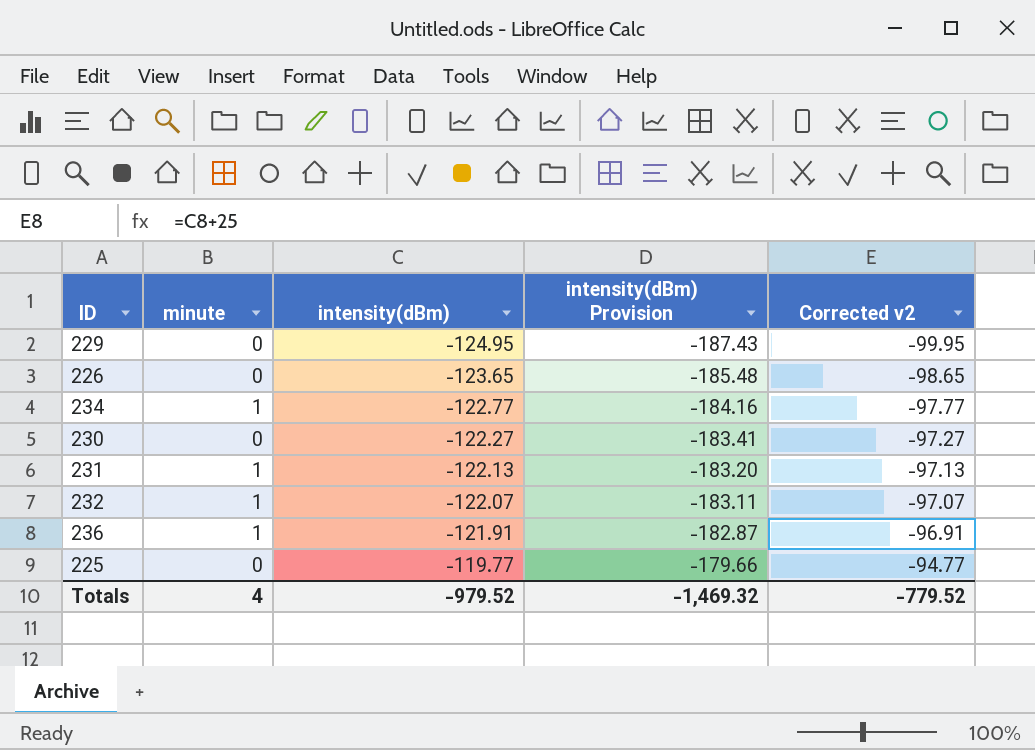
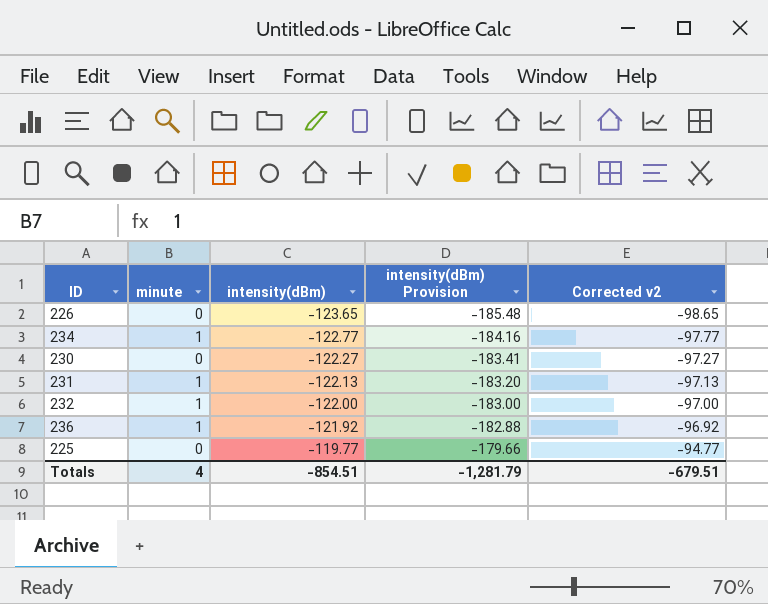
row 229: 0 | -124.95 | -187.43 | -99.95 -> none
232 | intensity(dBm): -122.07 -> -122.00
232 | intensity(dBm) Provision: -183.11 -> -183.00
232 | Corrected v2: -97.07 -> -97.00
236 | intensity(dBm): -121.91 -> -121.92
236 | intensity(dBm) Provision: -182.87 -> -182.88
236 | Corrected v2: -96.91 -> -96.92
Totals | intensity(dBm): -979.52 -> -854.51
Totals | intensity(dBm) Provision: -1,469.32 -> -1,281.79
Totals | Corrected v2: -779.52 -> -679.51

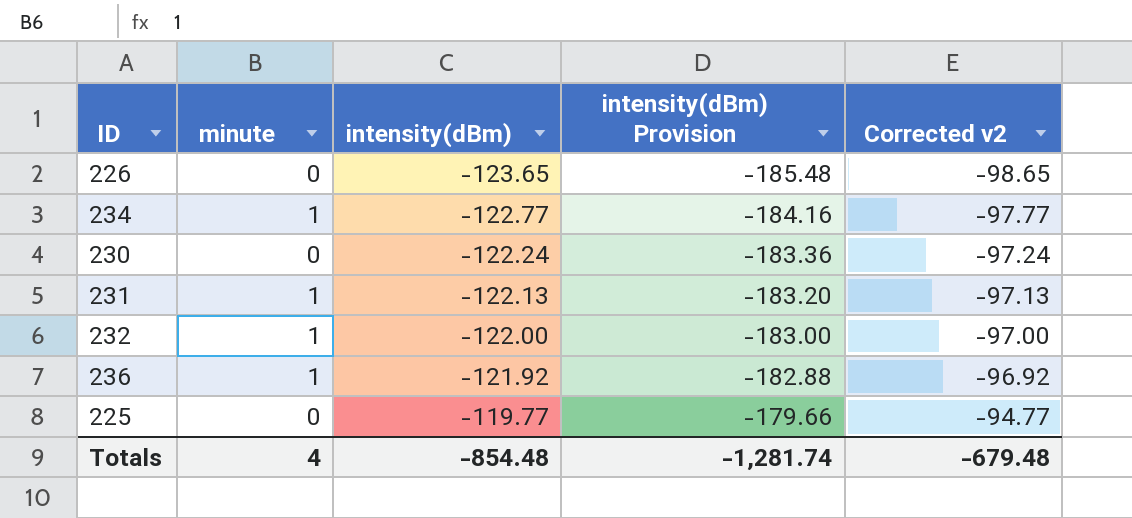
230 | intensity(dBm): -122.27 -> -122.24
230 | intensity(dBm) Provision: -183.41 -> -183.36
230 | Corrected v2: -97.27 -> -97.24
Totals | intensity(dBm): -854.51 -> -854.48
Totals | intensity(dBm) Provision: -1,281.79 -> -1,281.74
Totals | Corrected v2: -679.51 -> -679.48

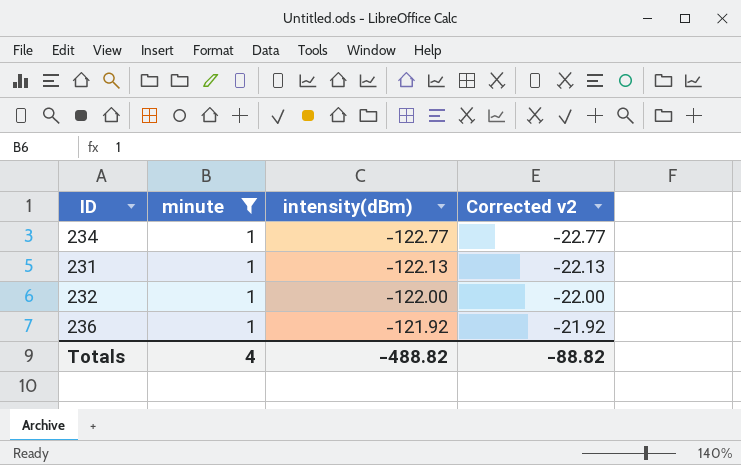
filter: none -> minute = 1
column intensity(dBm) Provision | formula: [intensity(dBm)] * 1.5 -> none
column Corrected v2 | formula: [intensity(dBm)] + 25 -> [intensity(dBm)] + 100
Totals | intensity(dBm): -854.48 -> -488.82
Totals | Corrected v2: -679.48 -> -88.82

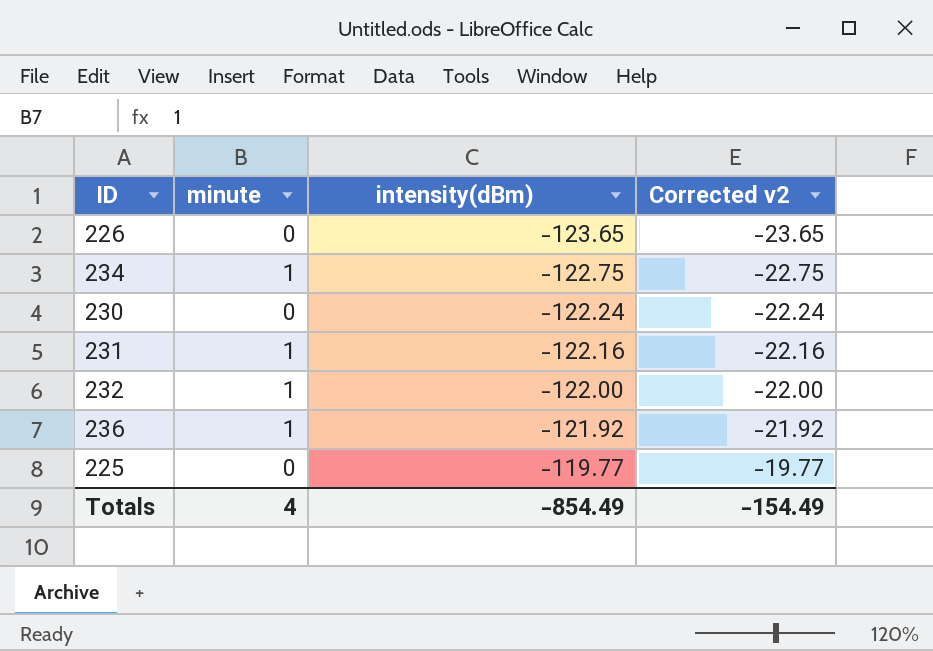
filter: minute = 1 -> none
234 | intensity(dBm): -122.77 -> -122.75
234 | Corrected v2: -22.77 -> -22.75
231 | intensity(dBm): -122.13 -> -122.16
231 | Corrected v2: -22.13 -> -22.16
Totals | intensity(dBm): -488.82 -> -854.49
Totals | Corrected v2: -88.82 -> -154.49

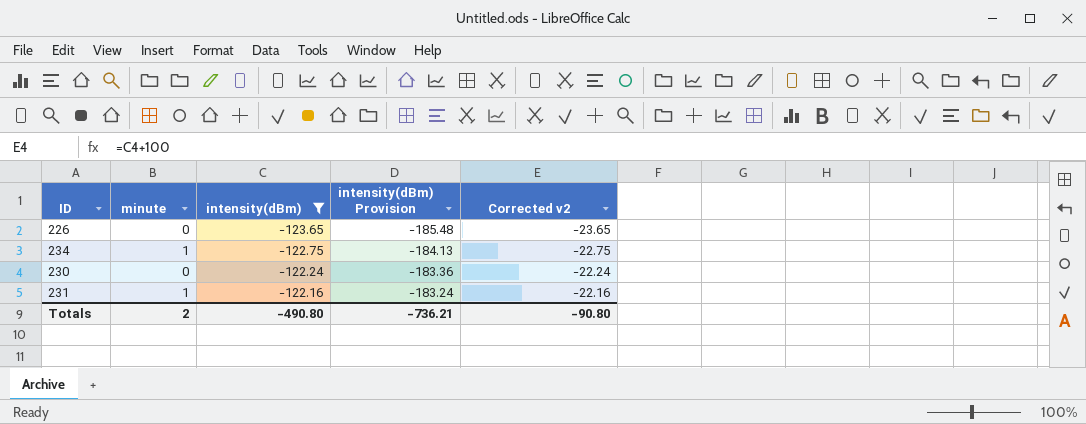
filter: none -> intensity(dBm) <= -122.16
column intensity(dBm) Provision | formula: none -> [intensity(dBm)] * 1.5
Totals | minute: 4 -> 2
Totals | intensity(dBm): -854.49 -> -490.80
Totals | Corrected v2: -154.49 -> -90.80

